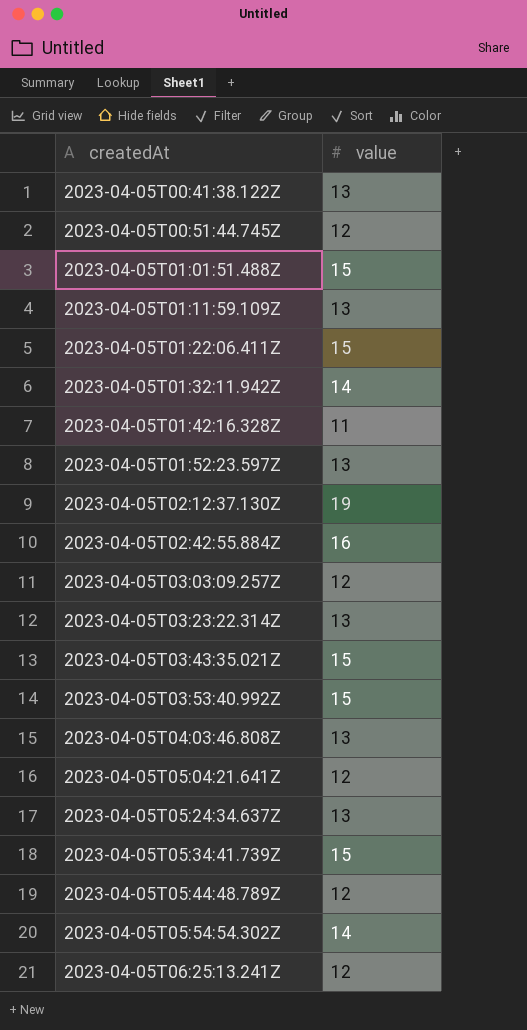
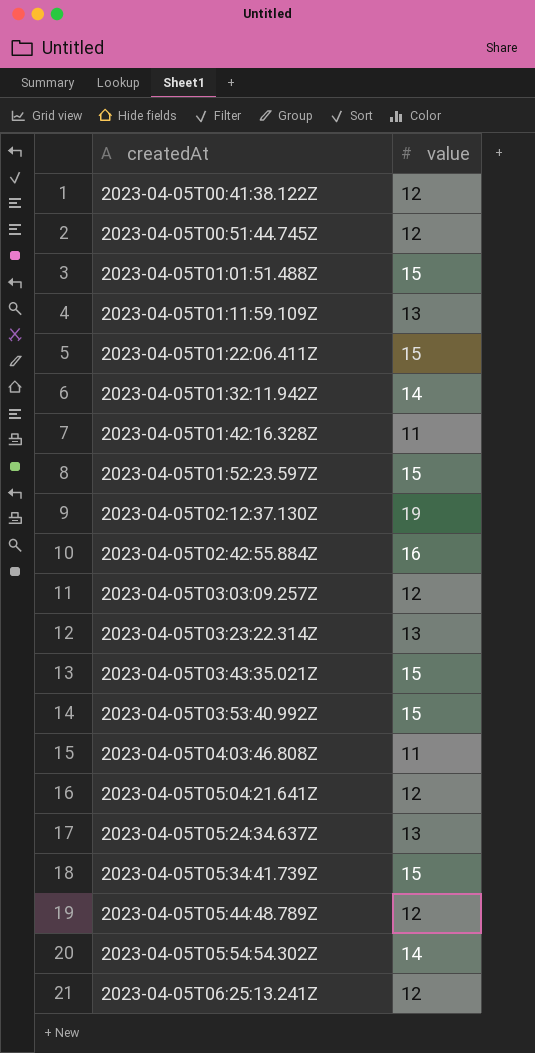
2023-04-05T00:41:38.122Z | value: 13 -> 12
2023-04-05T01:52:23.597Z | value: 13 -> 15
2023-04-05T04:03:46.808Z | value: 13 -> 11

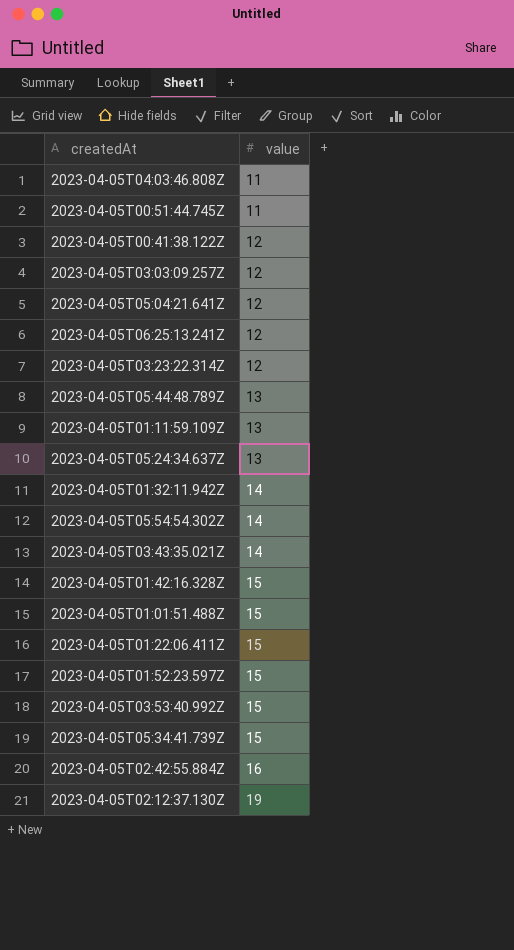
row order: createdAt ascending -> value ascending
2023-04-05T00:51:44.745Z | value: 12 -> 11
2023-04-05T03:23:22.314Z | value: 13 -> 12
2023-04-05T05:44:48.789Z | value: 12 -> 13
2023-04-05T03:43:35.021Z | value: 15 -> 14
2023-04-05T01:42:16.328Z | value: 11 -> 15

